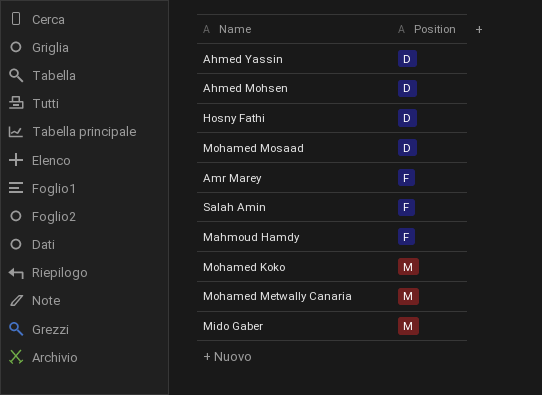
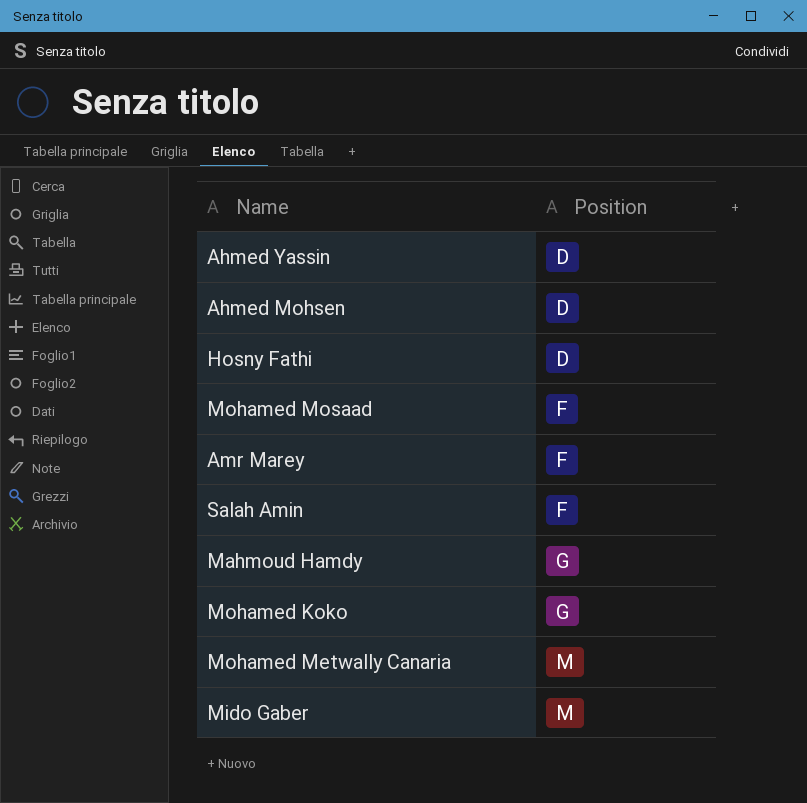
Mohamed Mosaad | Position: D -> F
Mahmoud Hamdy | Position: F -> G
Mohamed Koko | Position: M -> G

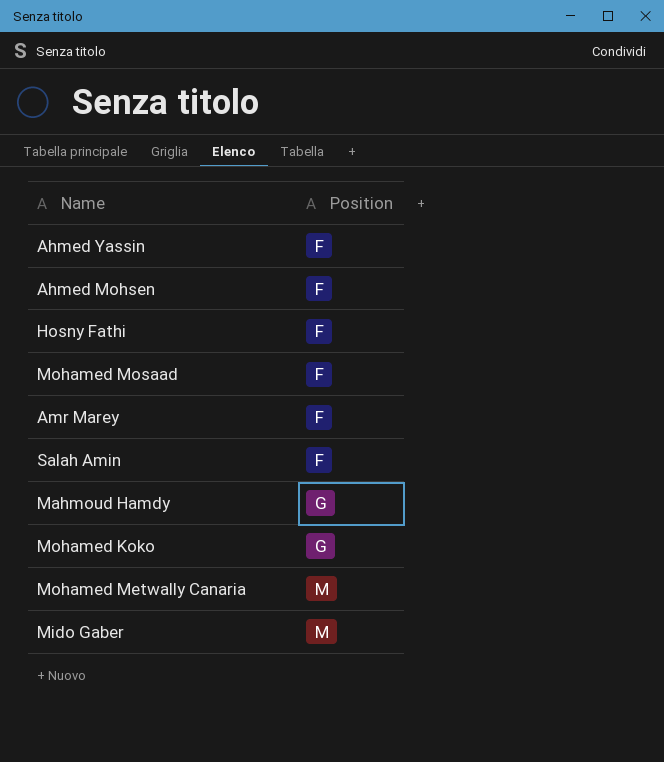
Ahmed Yassin | Position: D -> F
Ahmed Mohsen | Position: D -> F
Hosny Fathi | Position: D -> F

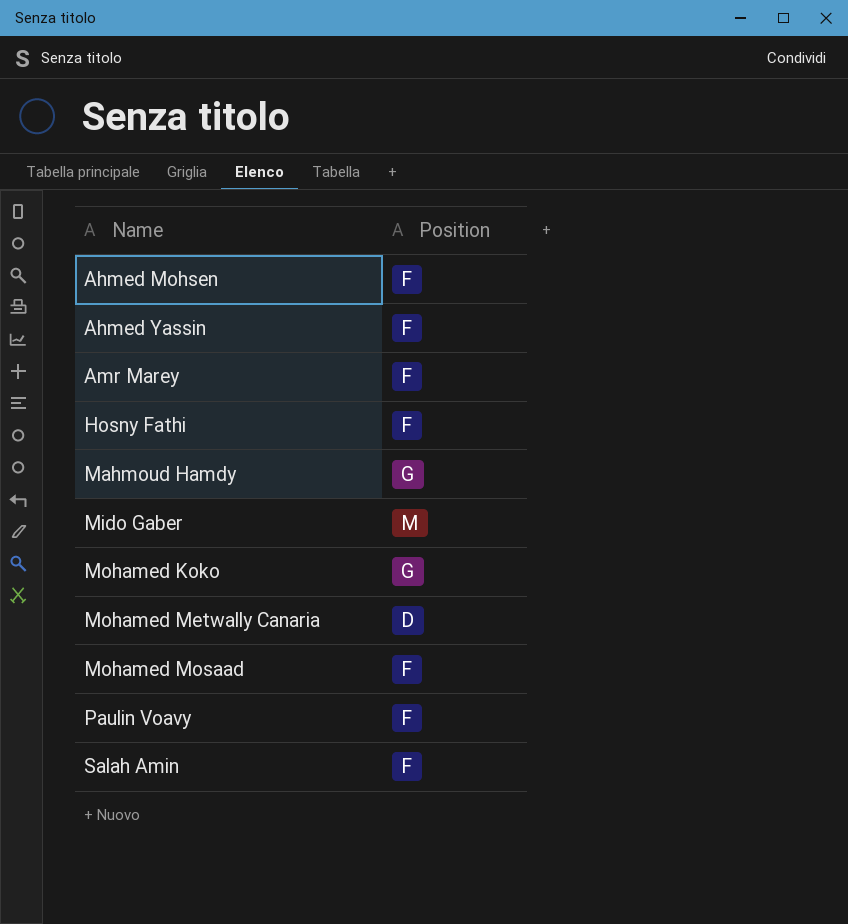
row order: Position ascending -> Name ascending
Mohamed Metwally Canaria | Position: M -> D
row Paulin Voavy: none -> F

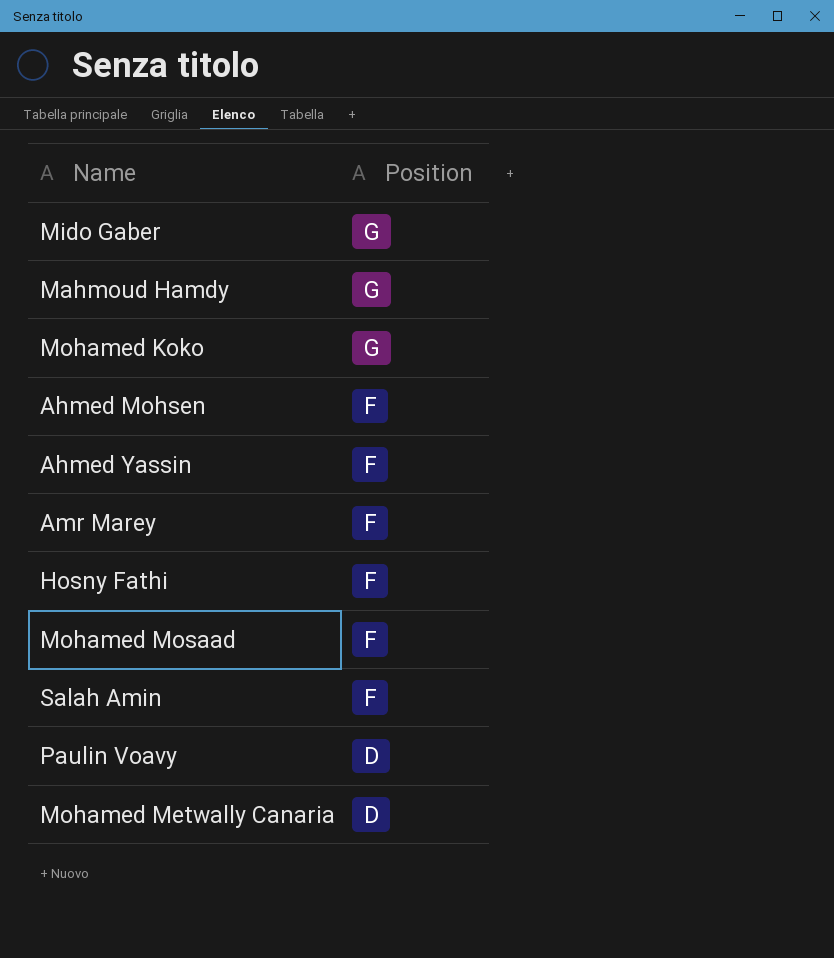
row order: Name ascending -> Position descending
Mido Gaber | Position: M -> G
Paulin Voavy | Position: F -> D

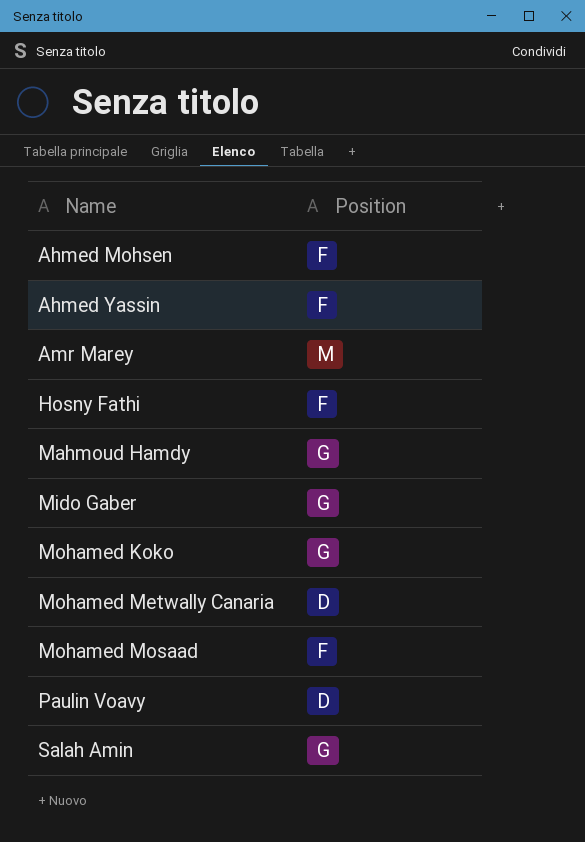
row order: Position descending -> Name ascending
Amr Marey | Position: F -> M
Salah Amin | Position: F -> G

